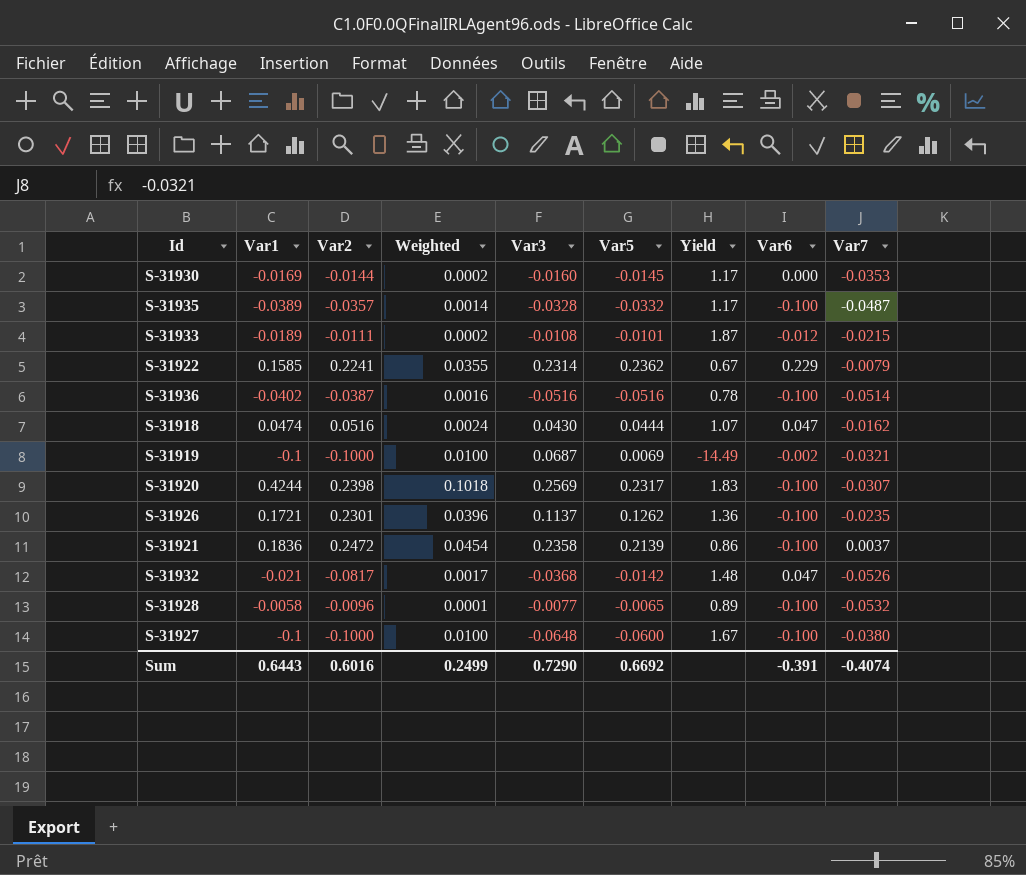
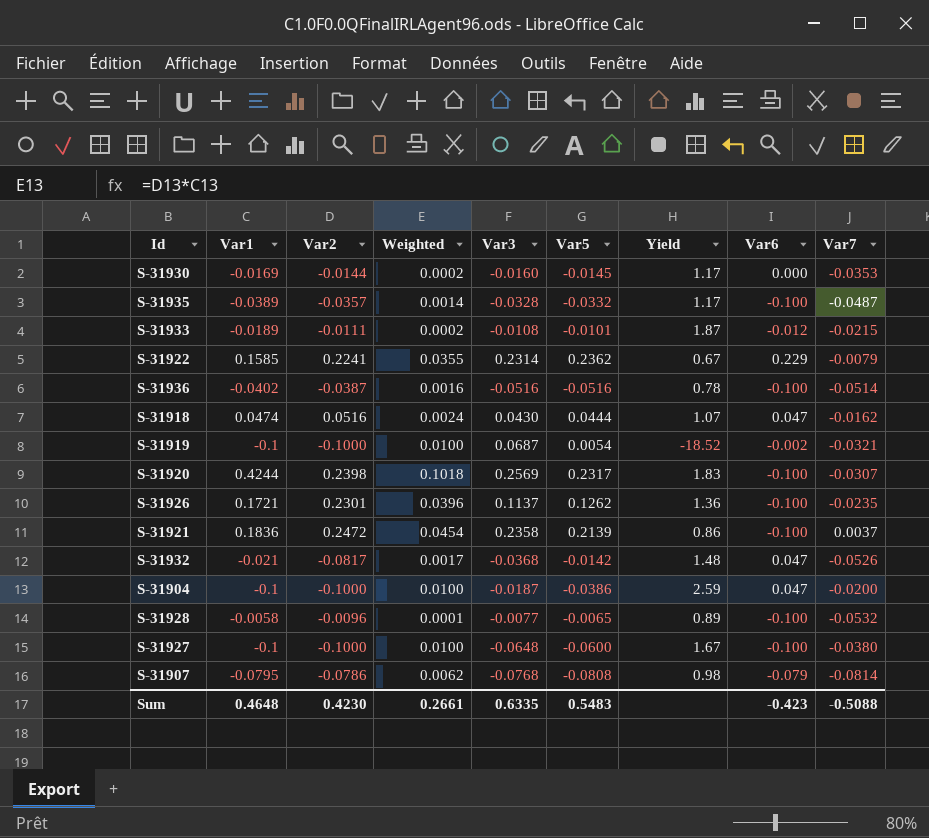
S-31919 | Var5: 0.0069 -> 0.0054
S-31919 | Yield: -14.49 -> -18.52
row S-31904: none -> -0.1 | -0.1000 | 0.0100 | -0.0187 | -0.0386 | 2.59 | 0.047 | -0.0200
row S-31907: none -> -0.0795 | -0.0786 | 0.0062 | -0.0768 | -0.0808 | 0.98 | -0.079 | -0.0814
Sum | Var1: 0.6443 -> 0.4648
Sum | Var2: 0.6016 -> 0.4230
Sum | Weighted: 0.2499 -> 0.2661
Sum | Var3: 0.7290 -> 0.6335
Sum | Var5: 0.6692 -> 0.5483
Sum | Var6: -0.391 -> -0.423
Sum | Var7: -0.4074 -> -0.5088

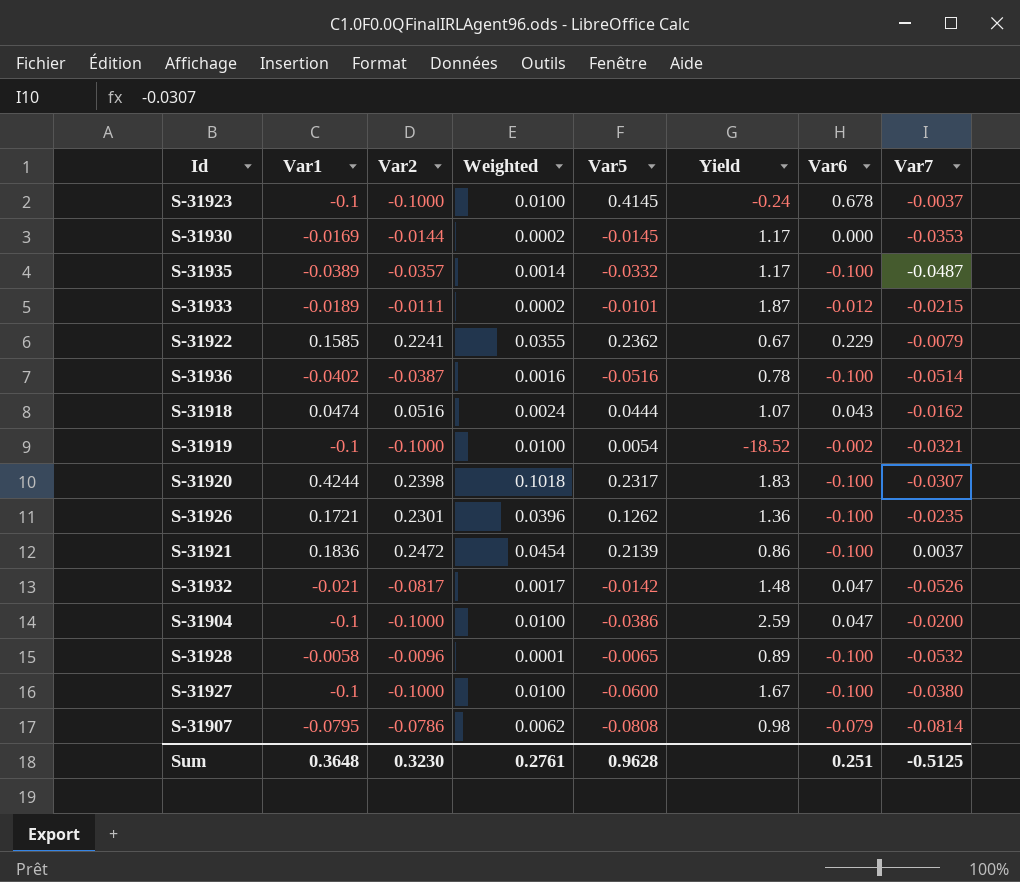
column Var3 | position: 5 -> none
row S-31923: none -> -0.1 | -0.1000 | 0.0100 | 0.4145 | -0.24 | 0.678 | -0.0037
S-31918 | Var6: 0.047 -> 0.043
Sum | Var1: 0.4648 -> 0.3648
Sum | Var2: 0.4230 -> 0.3230
Sum | Weighted: 0.2661 -> 0.2761
Sum | Var5: 0.5483 -> 0.9628
Sum | Var6: -0.423 -> 0.251
Sum | Var7: -0.5088 -> -0.5125

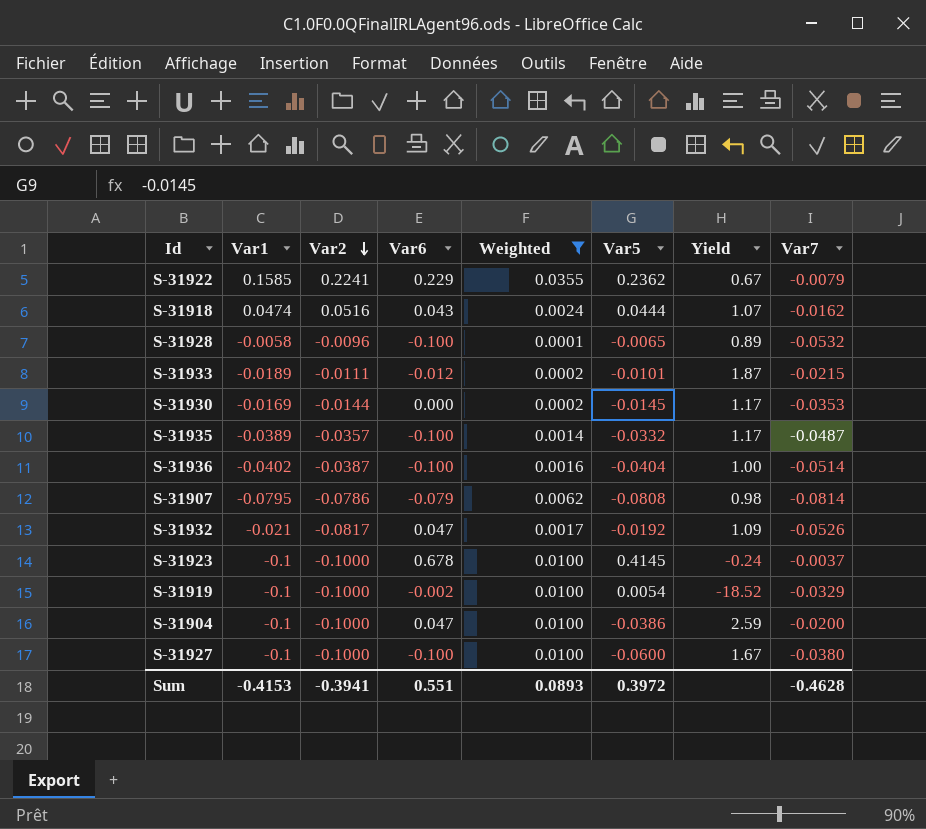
filter: none -> Weighted <= 0.0355
row order: none -> Var2 descending
column Var6 | position: 7 -> 4
S-31936 | Var5: -0.0516 -> -0.0404
S-31936 | Yield: 0.78 -> 1.00
S-31932 | Var5: -0.0142 -> -0.0192
S-31932 | Yield: 1.48 -> 1.09
S-31919 | Var7: -0.0321 -> -0.0329
Sum | Var1: 0.3648 -> -0.4153
Sum | Var2: 0.3230 -> -0.3941
Sum | Var6: 0.251 -> 0.551
Sum | Weighted: 0.2761 -> 0.0893
Sum | Var5: 0.9628 -> 0.3972
Sum | Var7: -0.5125 -> -0.4628

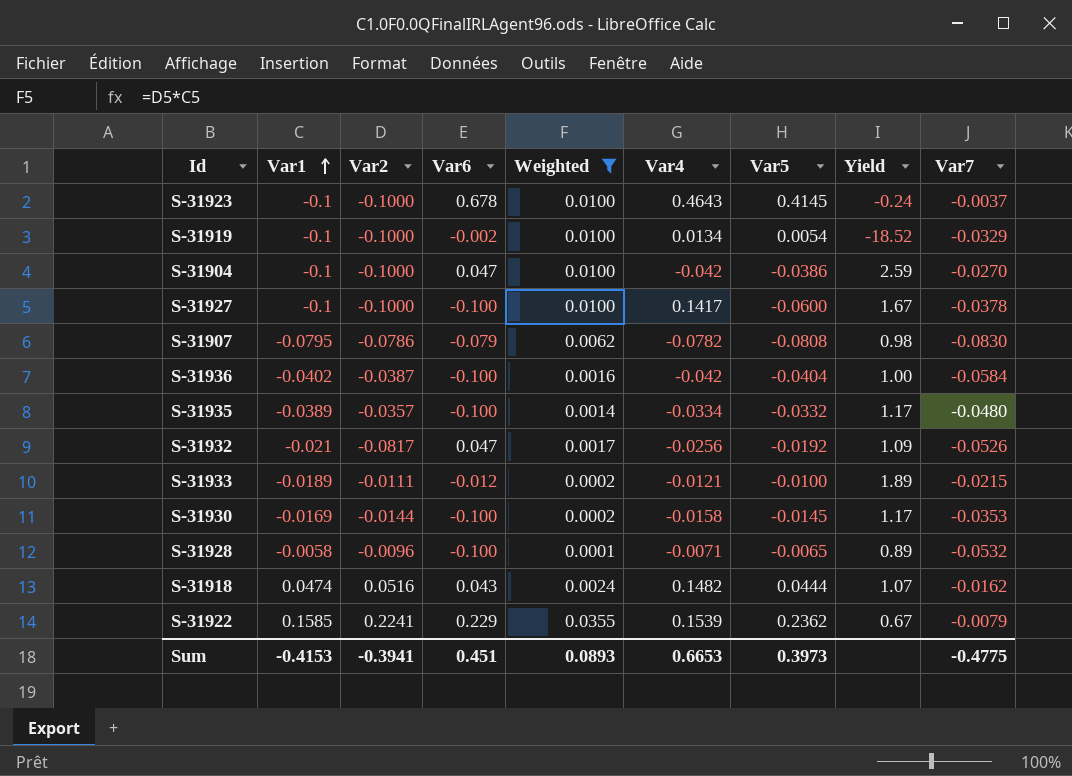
row order: Var2 descending -> Var1 ascending
column Var4 | position: none -> 6
S-31904 | Var7: -0.0200 -> -0.0270
S-31927 | Var7: -0.0380 -> -0.0378
S-31907 | Var7: -0.0814 -> -0.0830
S-31936 | Var7: -0.0514 -> -0.0584
S-31935 | Var7: -0.0487 -> -0.0480
S-31933 | Var5: -0.0101 -> -0.0100
S-31933 | Yield: 1.87 -> 1.89
S-31930 | Var6: 0.000 -> -0.100
Sum | Var6: 0.551 -> 0.451
Sum | Var5: 0.3972 -> 0.3973
Sum | Var7: -0.4628 -> -0.4775

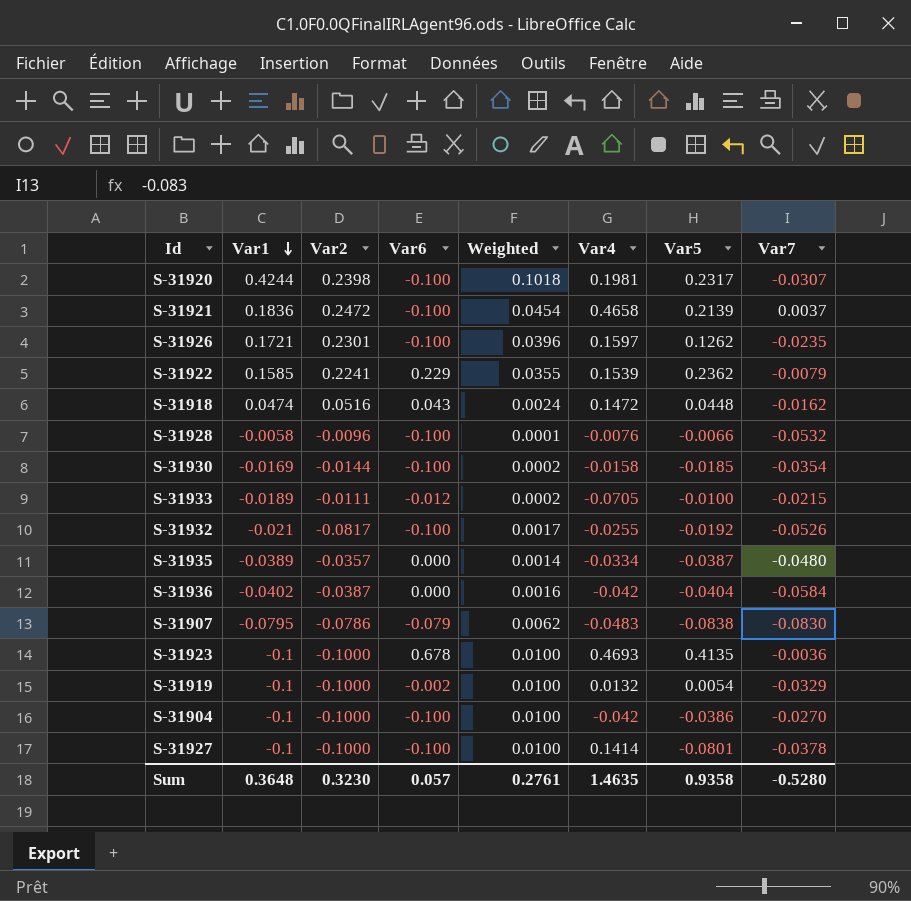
filter: Weighted <= 0.0355 -> none
row order: Var1 ascending -> Var1 descending
column Yield | formula: [Var1] / [Var5] -> none
S-31918 | Var4: 0.1482 -> 0.1472
S-31918 | Var5: 0.0444 -> 0.0448
S-31928 | Var4: -0.0071 -> -0.0076
S-31928 | Var5: -0.0065 -> -0.0066
S-31930 | Var5: -0.0145 -> -0.0185
S-31930 | Var7: -0.0353 -> -0.0354
S-31933 | Var4: -0.0121 -> -0.0705
S-31932 | Var6: 0.047 -> -0.100
S-31932 | Var4: -0.0256 -> -0.0255
S-31935 | Var6: -0.100 -> 0.000
S-31935 | Var5: -0.0332 -> -0.0387
S-31936 | Var6: -0.100 -> 0.000
S-31907 | Var4: -0.0782 -> -0.0483
S-31907 | Var5: -0.0808 -> -0.0838
S-31923 | Var4: 0.4643 -> 0.4693
S-31923 | Var5: 0.4145 -> 0.4135
S-31923 | Var7: -0.0037 -> -0.0036
S-31919 | Var4: 0.0134 -> 0.0132
S-31904 | Var6: 0.047 -> -0.100
S-31927 | Var4: 0.1417 -> 0.1414
S-31927 | Var5: -0.0600 -> -0.0801
Sum | Var1: -0.4153 -> 0.3648
Sum | Var2: -0.3941 -> 0.3230
Sum | Var6: 0.451 -> 0.057
Sum | Weighted: 0.0893 -> 0.2761
Sum | Var4: 0.6653 -> 1.4635
Sum | Var5: 0.3973 -> 0.9358
Sum | Var7: -0.4775 -> -0.5280

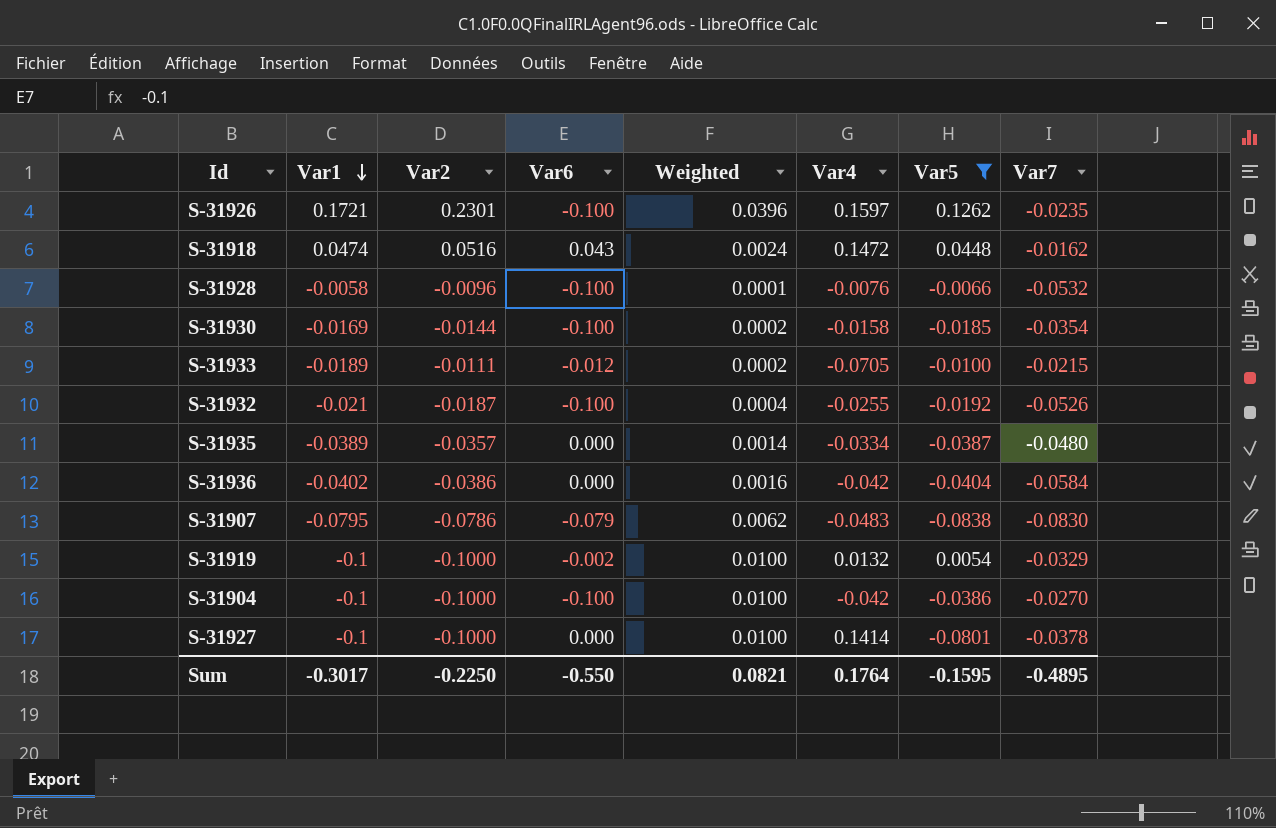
filter: none -> Var5 <= 0.1262
S-31932 | Var2: -0.0817 -> -0.0187
S-31932 | Weighted: 0.0017 -> 0.0004
S-31936 | Var2: -0.0387 -> -0.0386
S-31927 | Var6: -0.100 -> 0.000
Sum | Var1: 0.3648 -> -0.3017
Sum | Var2: 0.3230 -> -0.2250
Sum | Var6: 0.057 -> -0.550
Sum | Weighted: 0.2761 -> 0.0821
Sum | Var4: 1.4635 -> 0.1764
Sum | Var5: 0.9358 -> -0.1595
Sum | Var7: -0.5280 -> -0.4895

